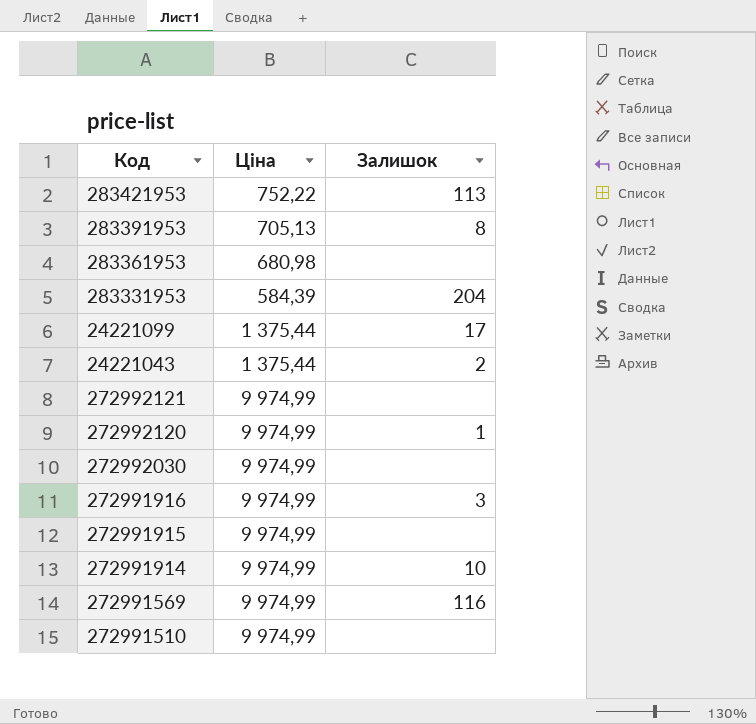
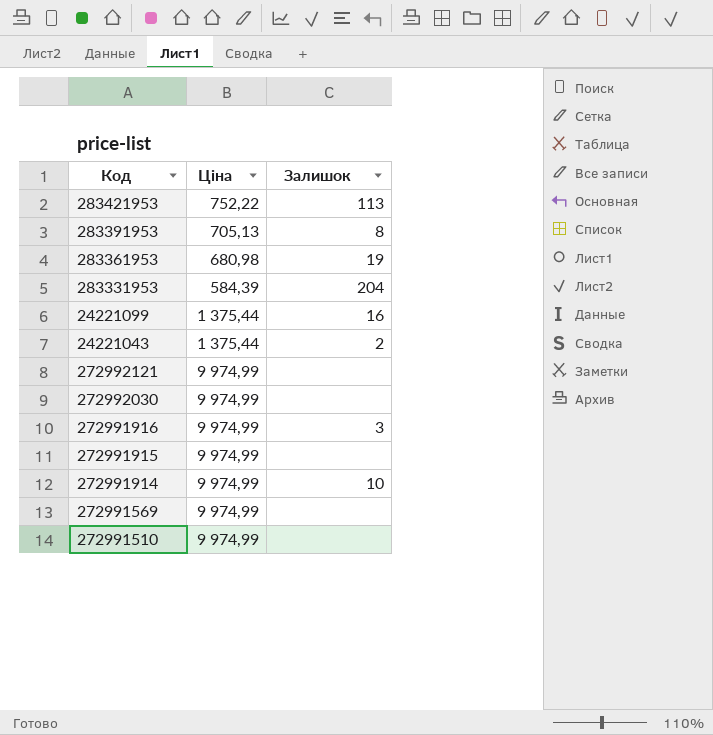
row 272992120: 9 974,99 | 1 -> none
283361953 | Залишок: none -> 19
24221099 | Залишок: 17 -> 16
272991569 | Залишок: 116 -> none

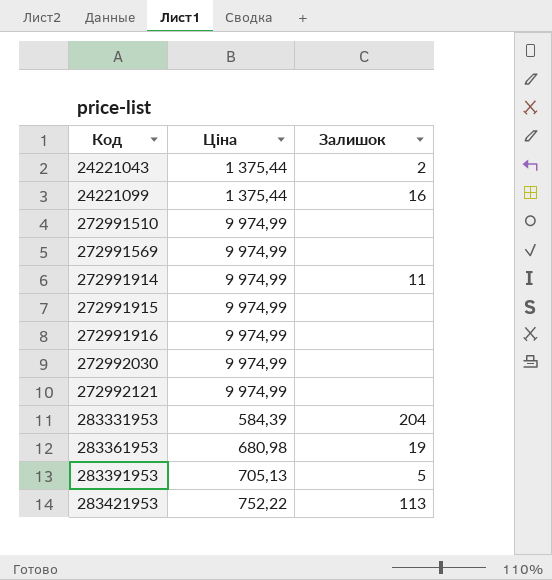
row order: none -> Код ascending
272991914 | Залишок: 10 -> 11
272991916 | Залишок: 3 -> none
283391953 | Залишок: 8 -> 5

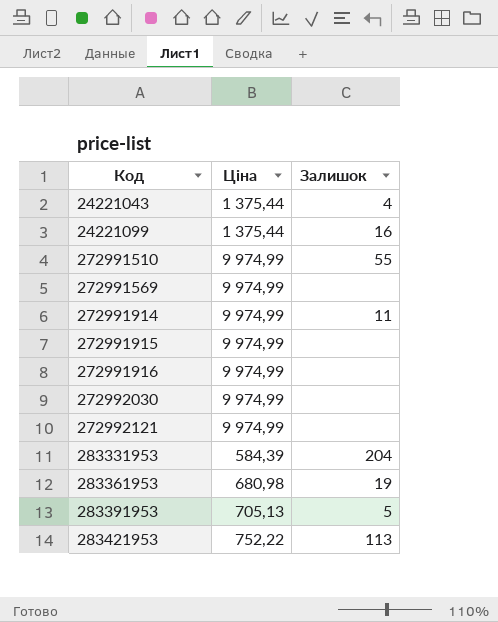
24221043 | Залишок: 2 -> 4
272991510 | Залишок: none -> 55

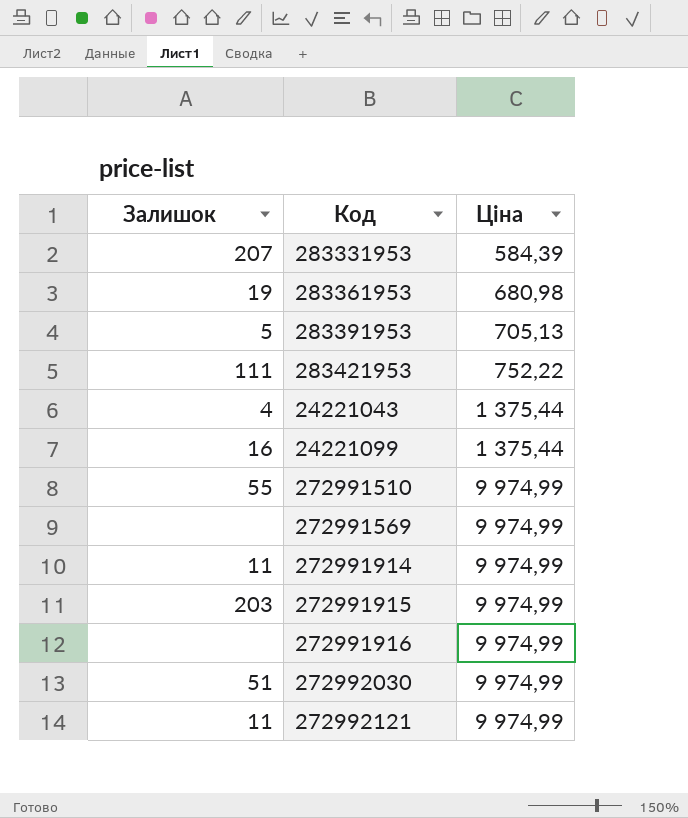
row order: Код ascending -> Ціна ascending
column Залишок | position: 3 -> 1
283331953 | Залишок: 204 -> 207
283421953 | Залишок: 113 -> 111
272991915 | Залишок: none -> 203
272992030 | Залишок: none -> 51
272992121 | Залишок: none -> 11

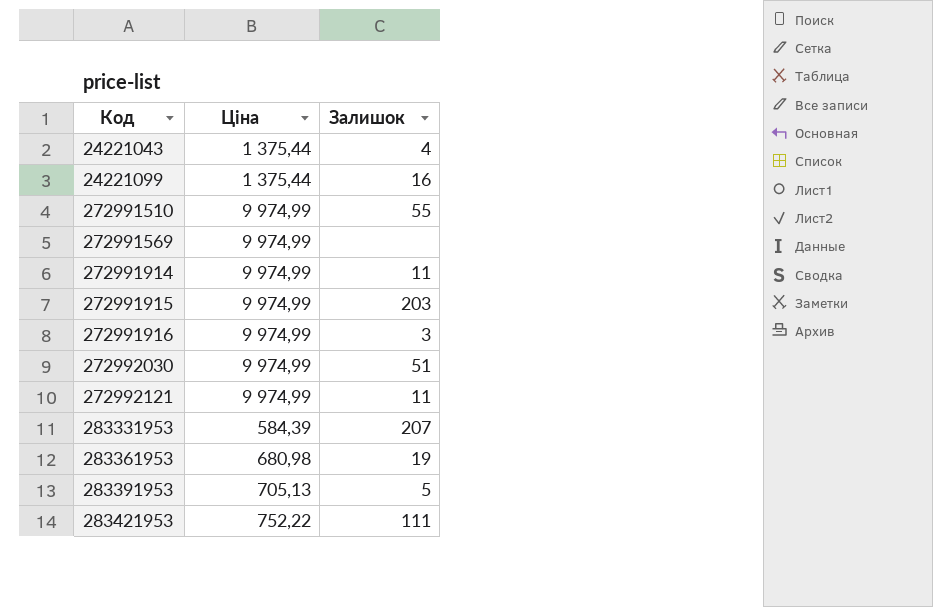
row order: Ціна ascending -> Код ascending
column Залишок | position: 1 -> 3
272991916 | Залишок: none -> 3

